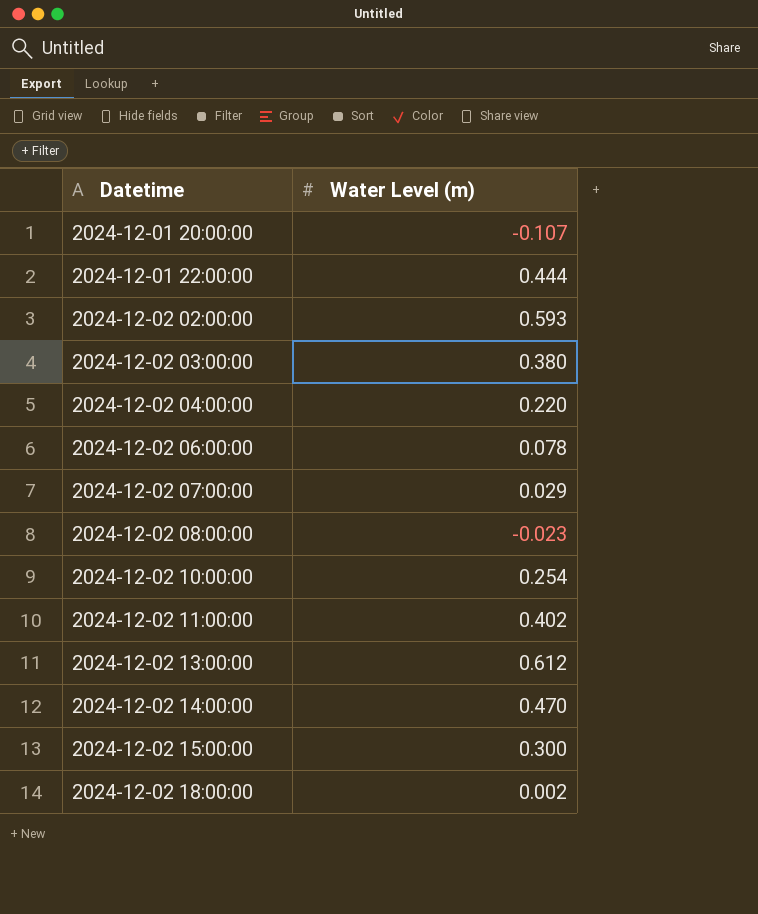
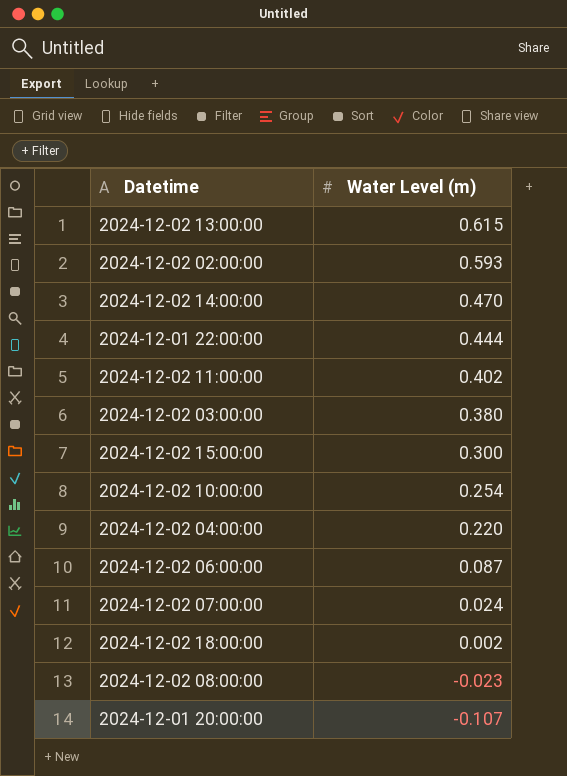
row order: Datetime ascending -> Water Level (m) descending
2024-12-02 13:00:00 | Water Level (m): 0.612 -> 0.615
2024-12-02 06:00:00 | Water Level (m): 0.078 -> 0.087
2024-12-02 07:00:00 | Water Level (m): 0.029 -> 0.024

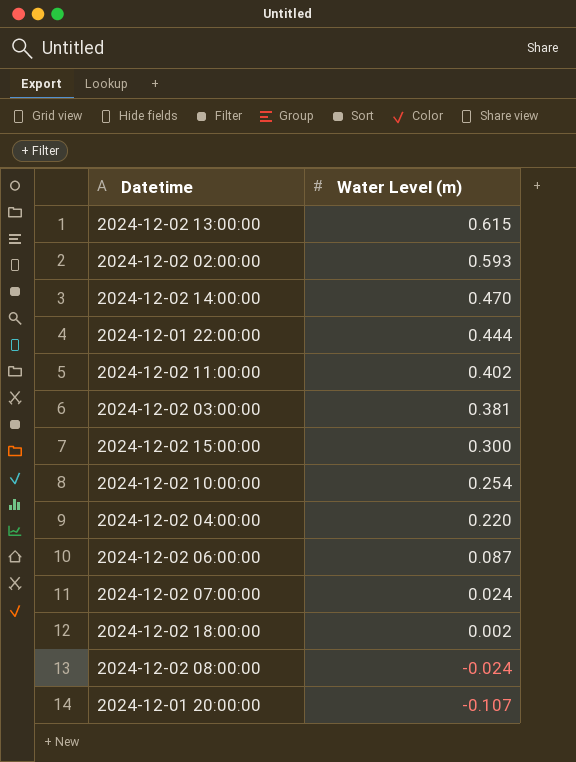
2024-12-02 03:00:00 | Water Level (m): 0.380 -> 0.381
2024-12-02 08:00:00 | Water Level (m): -0.023 -> -0.024

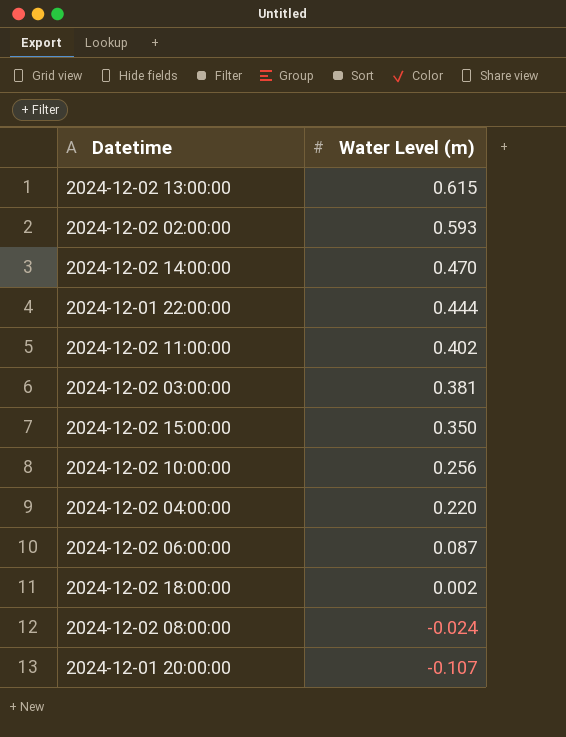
row 2024-12-02 07:00:00: 0.024 -> none
2024-12-02 15:00:00 | Water Level (m): 0.300 -> 0.350
2024-12-02 10:00:00 | Water Level (m): 0.254 -> 0.256

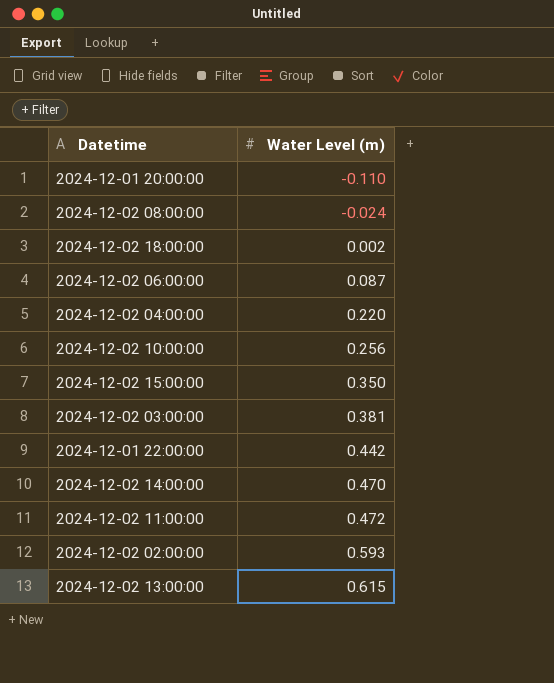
row order: Water Level (m) descending -> Water Level (m) ascending
2024-12-01 20:00:00 | Water Level (m): -0.107 -> -0.110
2024-12-01 22:00:00 | Water Level (m): 0.444 -> 0.442
2024-12-02 11:00:00 | Water Level (m): 0.402 -> 0.472

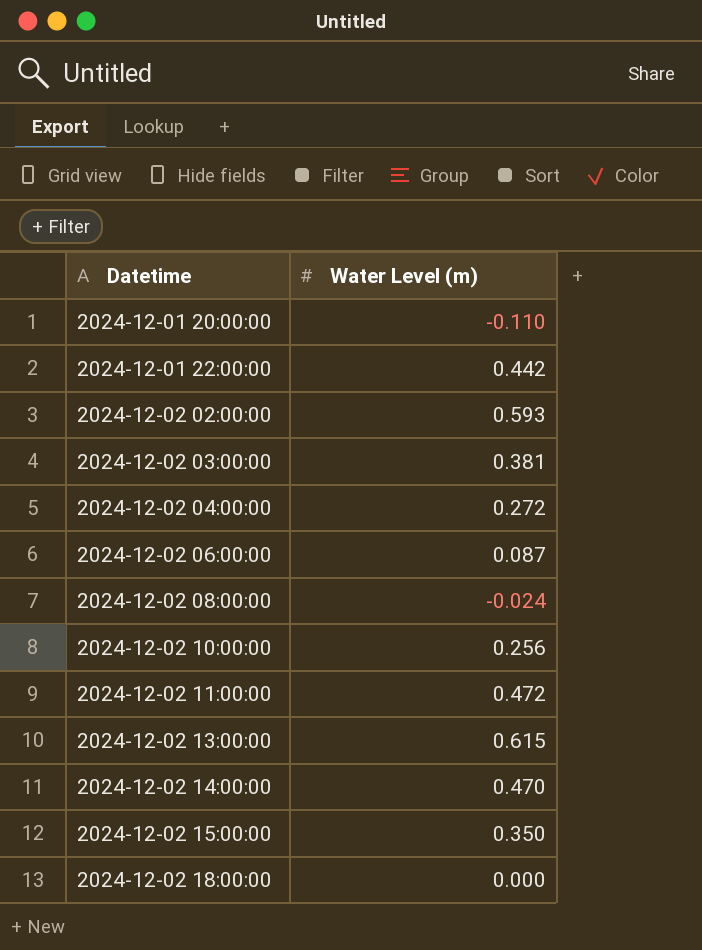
row order: Water Level (m) ascending -> Datetime ascending
2024-12-02 04:00:00 | Water Level (m): 0.220 -> 0.272
2024-12-02 18:00:00 | Water Level (m): 0.002 -> 0.000

